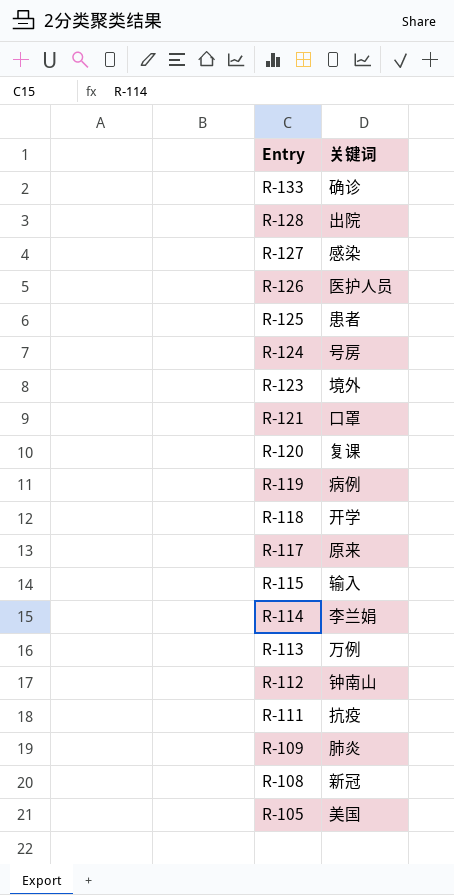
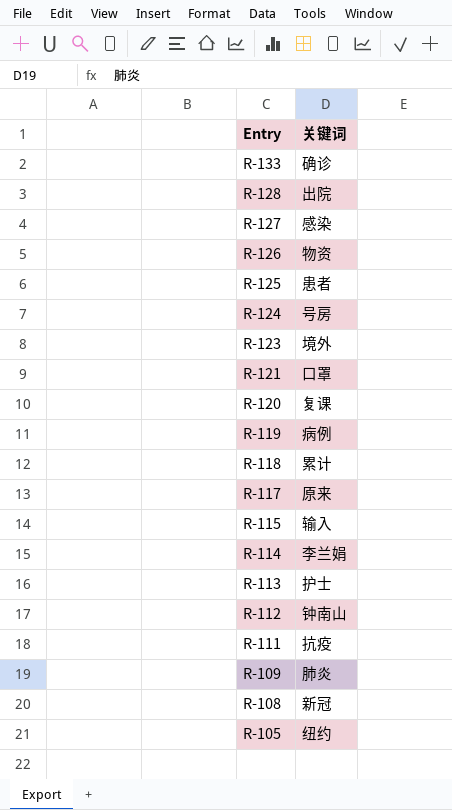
R-126 | 关键词: 医护人员 -> 物资
R-118 | 关键词: 开学 -> 累计
R-113 | 关键词: 万例 -> 护士
R-105 | 关键词: 美国 -> 纽约

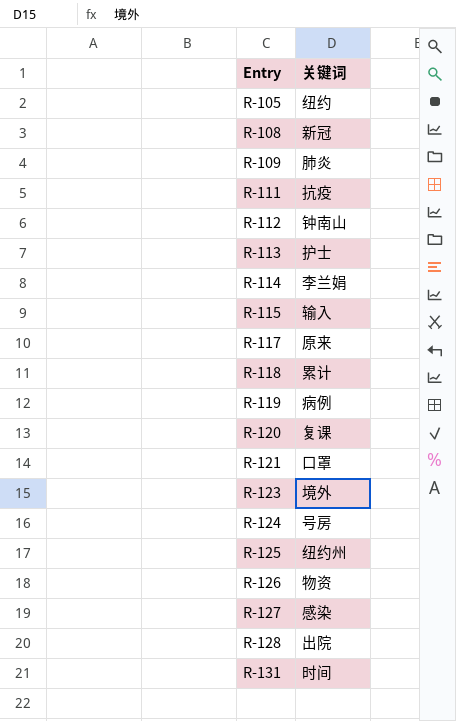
row order: Entry descending -> Entry ascending
row R-133: 确诊 -> none
R-125 | 关键词: 患者 -> 纽约州
row R-131: none -> 时间

